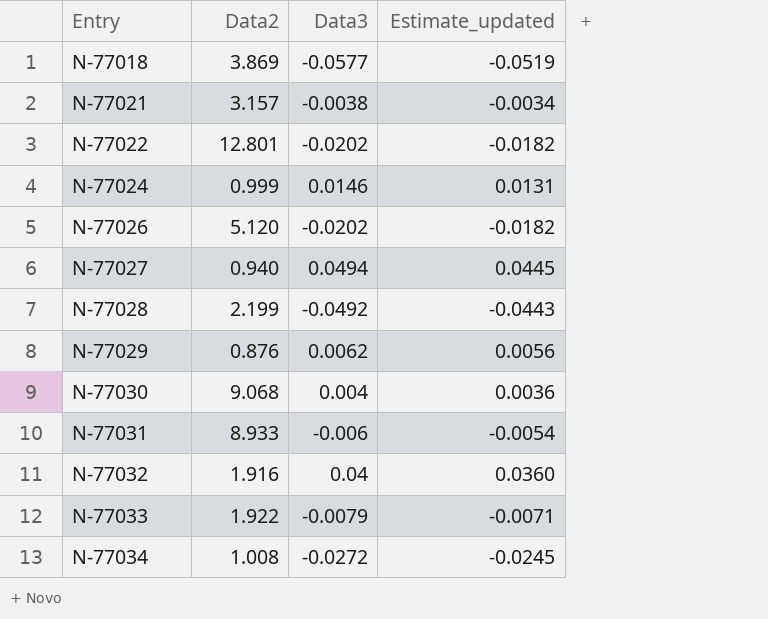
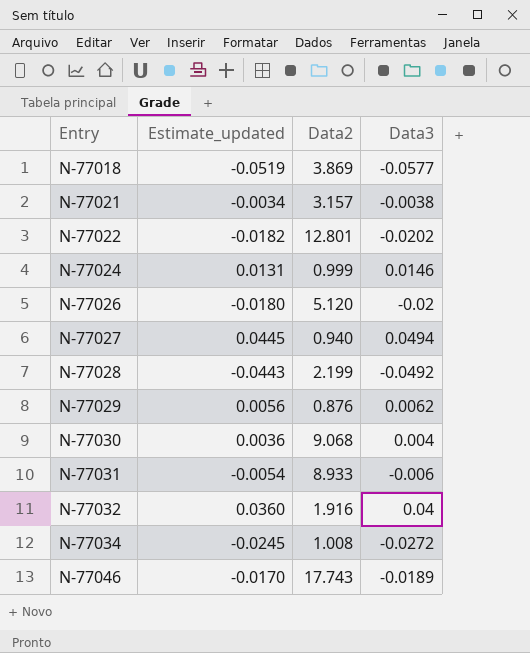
column Estimate_updated | position: 4 -> 2
row N-77033: 1.922 | -0.0079 | -0.0071 -> none
N-77026 | Estimate_updated: -0.0182 -> -0.0180
N-77026 | Data3: -0.0202 -> -0.02
row N-77046: none -> -0.0170 | 17.743 | -0.0189

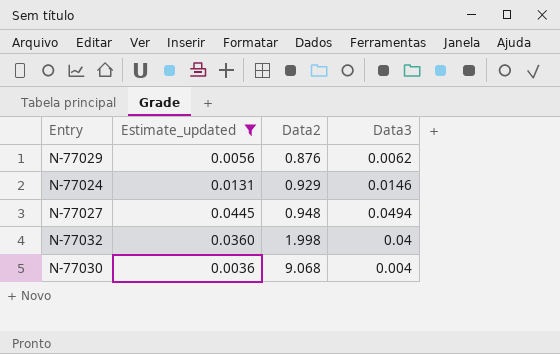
filter: none -> Estimate_updated >= 0.0036
row order: Entry ascending -> Data2 ascending
N-77024 | Data2: 0.999 -> 0.929
N-77027 | Data2: 0.940 -> 0.948
N-77032 | Data2: 1.916 -> 1.998

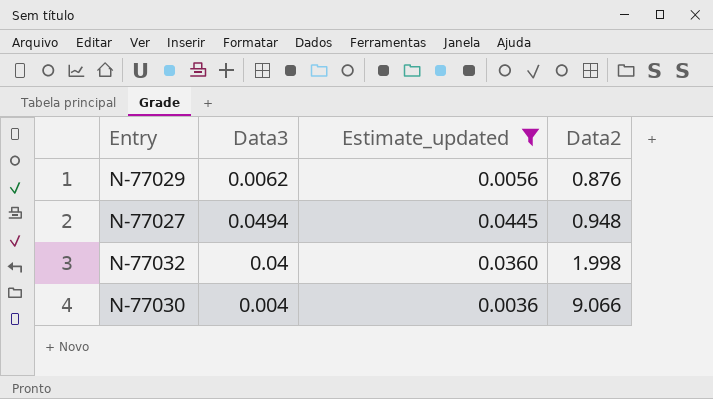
column Data3 | position: 4 -> 2
row N-77024: 0.0131 | 0.929 | 0.0146 -> none
N-77030 | Data2: 9.068 -> 9.066

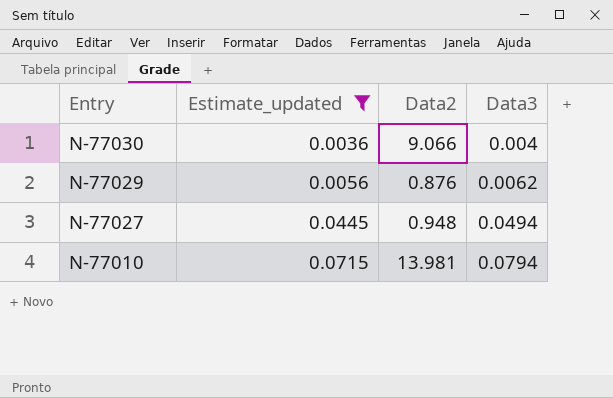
row order: Data2 ascending -> Entry descending
column Data3 | position: 2 -> 4
row N-77032: 0.04 | 0.0360 | 1.998 -> none
row N-77010: none -> 0.0715 | 13.981 | 0.0794

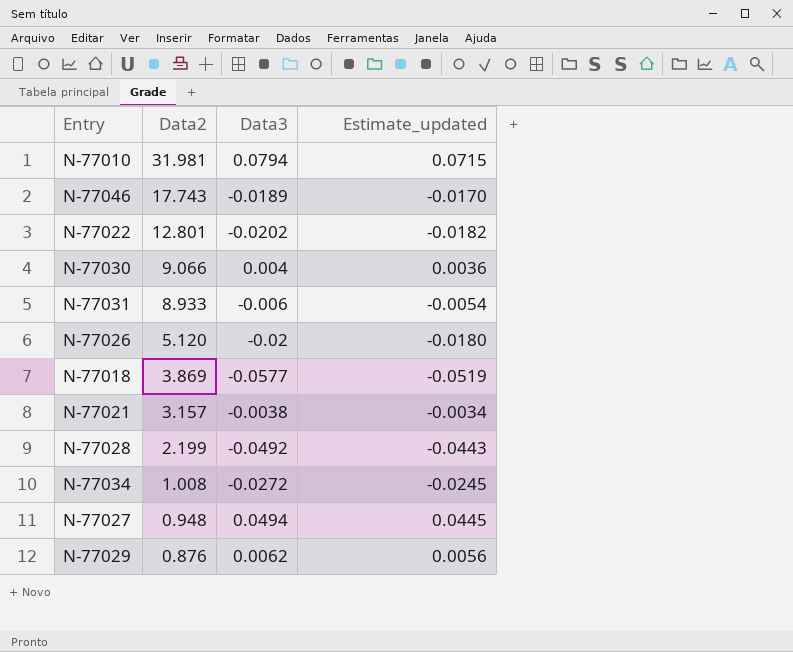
filter: Estimate_updated >= 0.0036 -> none
row order: Entry descending -> Data2 descending
column Estimate_updated | position: 2 -> 4
N-77010 | Data2: 13.981 -> 31.981

